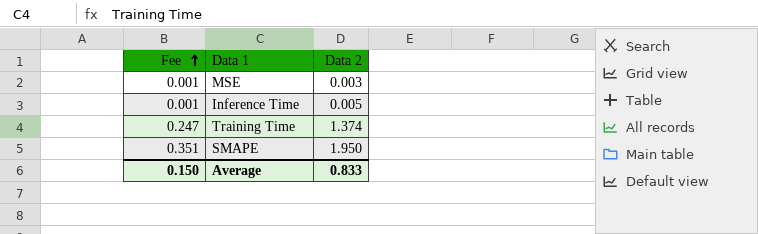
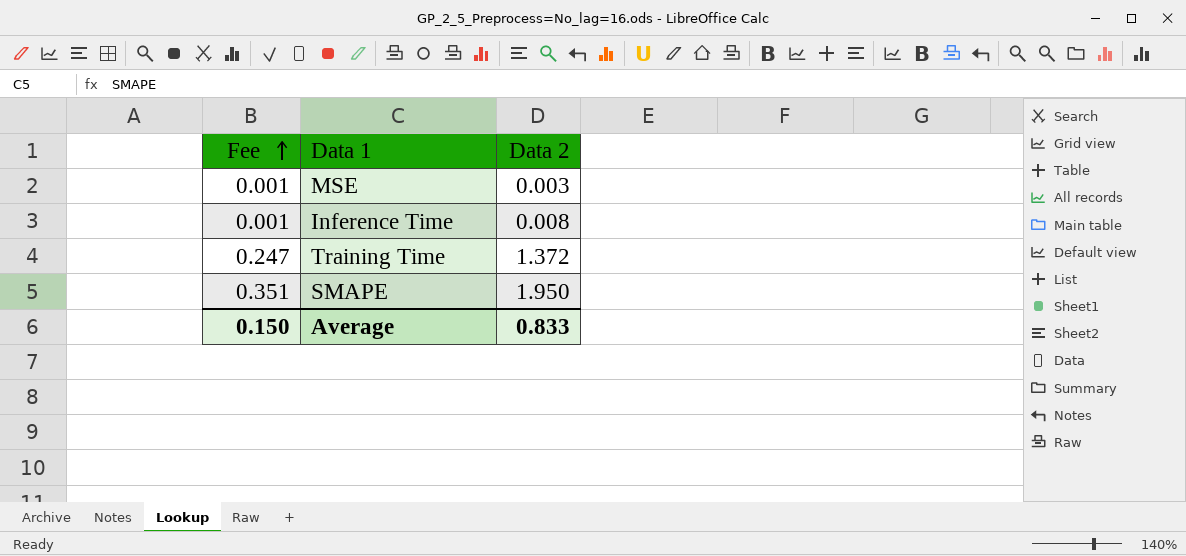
Inference Time | Data 2: 0.005 -> 0.008
Training Time | Data 2: 1.374 -> 1.372

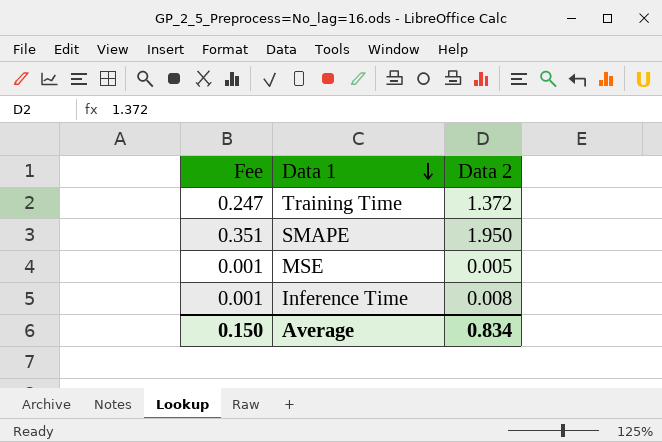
row order: Fee ascending -> Data 1 descending
MSE | Data 2: 0.003 -> 0.005
Average | Data 2: 0.833 -> 0.834

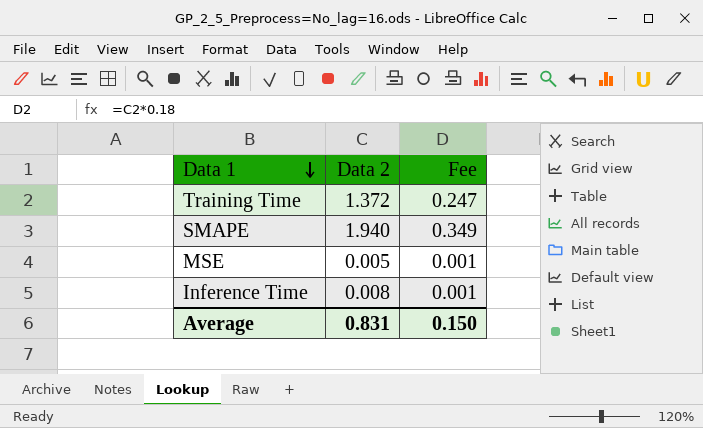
column Fee | position: 1 -> 3
SMAPE | Data 2: 1.950 -> 1.940
SMAPE | Fee: 0.351 -> 0.349
Average | Data 2: 0.834 -> 0.831

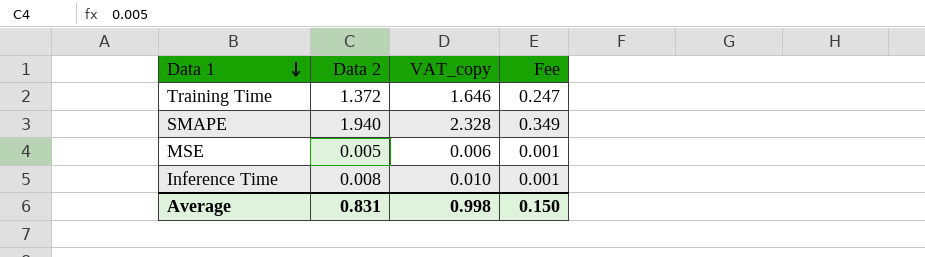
column VAT_copy | formula: none -> [Data 2] * 1.2

